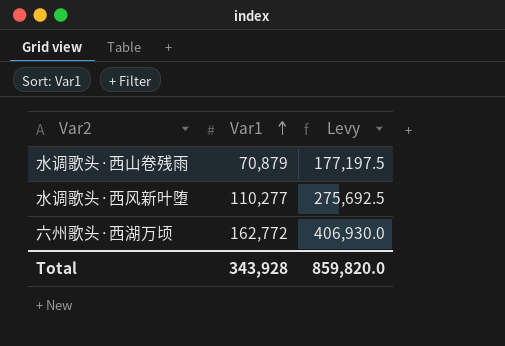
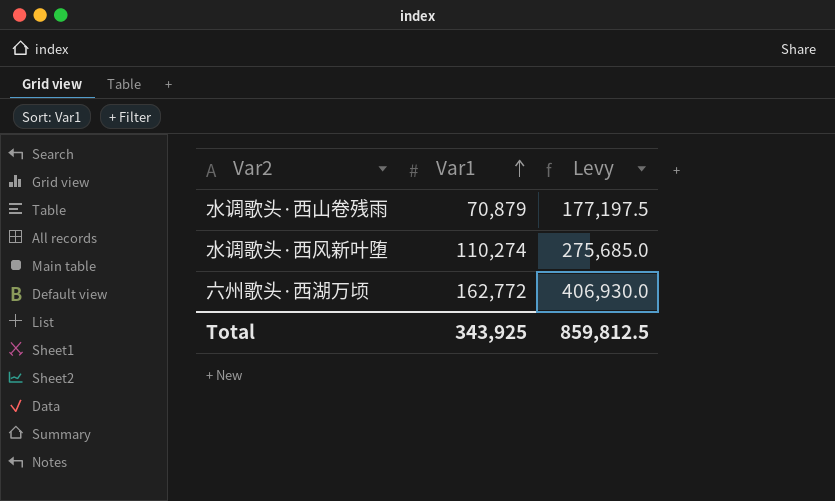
水调歌头·西风新叶堕 | Var1: 110,277 -> 110,274
水调歌头·西风新叶堕 | Levy: 275,692.5 -> 275,685.0
Total | Var1: 343,928 -> 343,925
Total | Levy: 859,820.0 -> 859,812.5

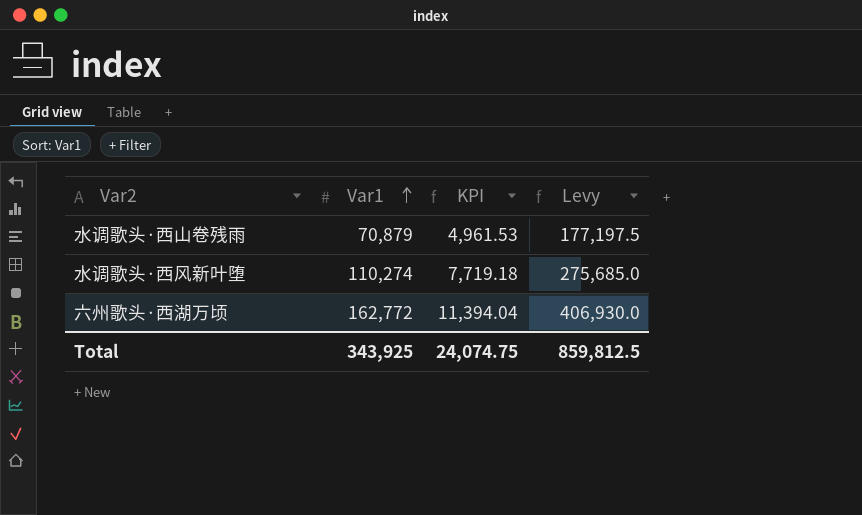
column KPI | formula: none -> [Var1] * 0.07

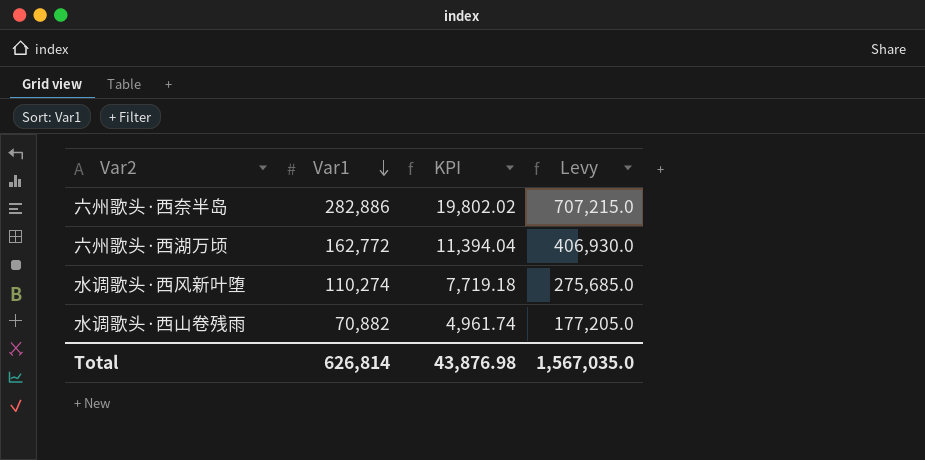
row order: Var1 ascending -> Var1 descending
row 六州歌头·西奈半岛: none -> 282,886 | 19,802.02 | 707,215.0
水调歌头·西山卷残雨 | Var1: 70,879 -> 70,882
水调歌头·西山卷残雨 | KPI: 4,961.53 -> 4,961.74
水调歌头·西山卷残雨 | Levy: 177,197.5 -> 177,205.0
Total | Var1: 343,925 -> 626,814
Total | KPI: 24,074.75 -> 43,876.98
Total | Levy: 859,812.5 -> 1,567,035.0

